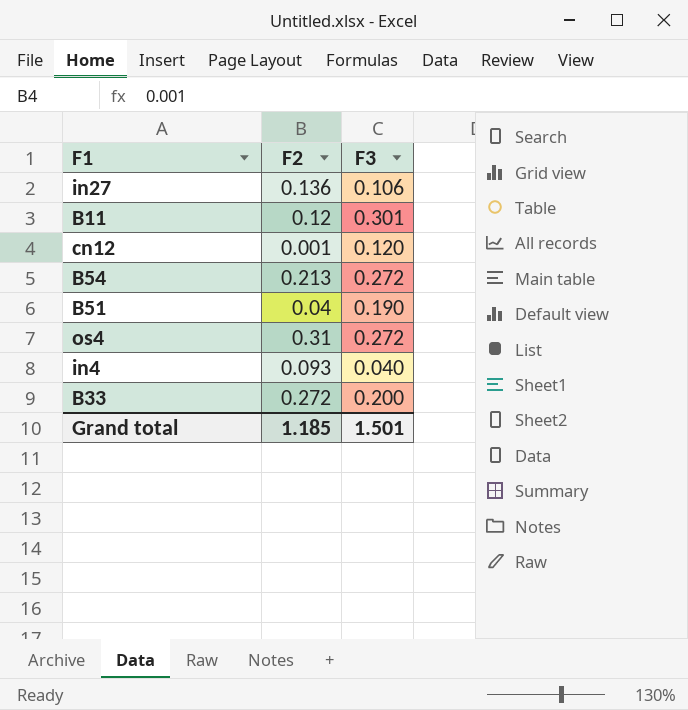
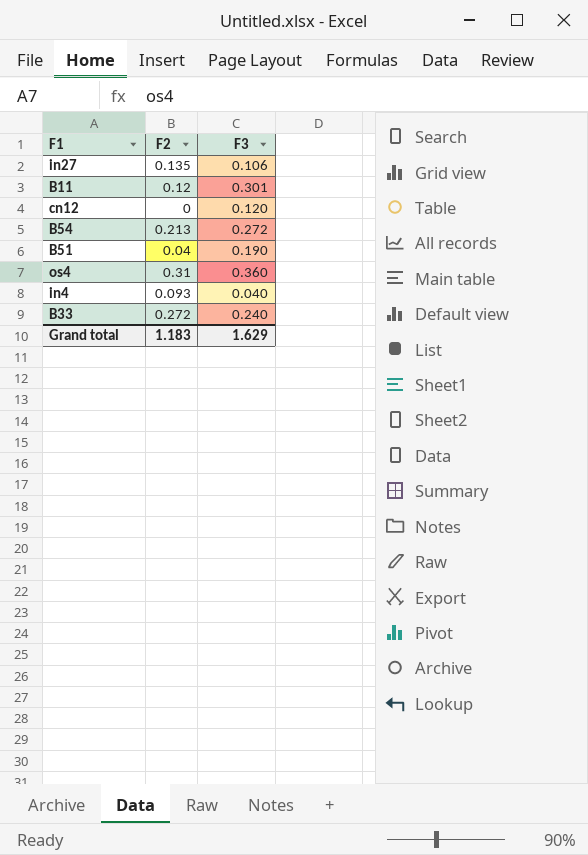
in27 | F2: 0.136 -> 0.135
cn12 | F2: 0.001 -> 0
os4 | F3: 0.272 -> 0.360
B33 | F3: 0.200 -> 0.240
Grand total | F2: 1.185 -> 1.183
Grand total | F3: 1.501 -> 1.629

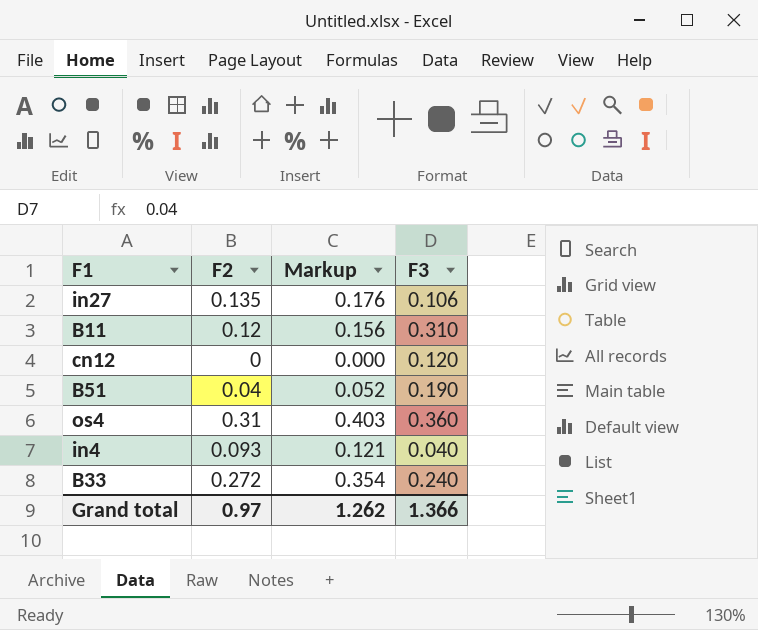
column Markup | formula: none -> [F2] * 1.3
row B54: 0.213 | 0.272 -> none
B11 | F3: 0.301 -> 0.310
Grand total | F2: 1.183 -> 0.97
Grand total | F3: 1.629 -> 1.366

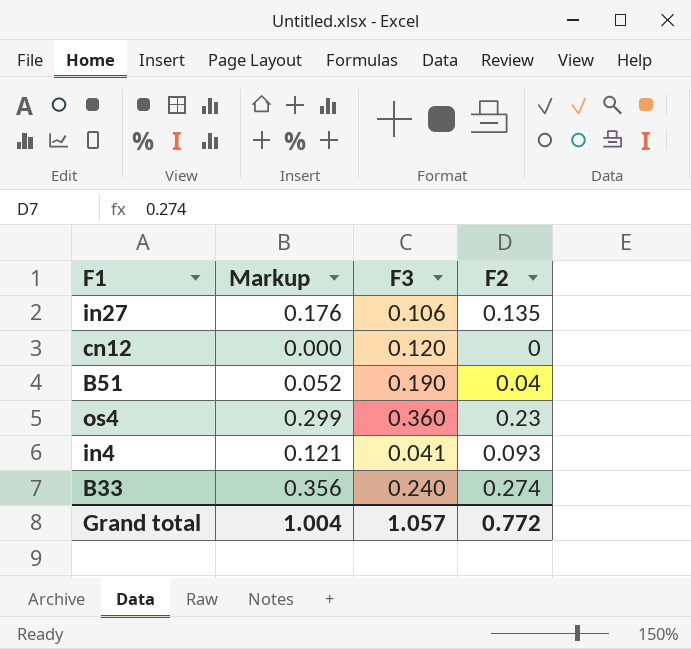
column F2 | position: 2 -> 4
row B11: 0.12 | 0.156 | 0.310 -> none
os4 | Markup: 0.403 -> 0.299
os4 | F2: 0.31 -> 0.23
in4 | F3: 0.040 -> 0.041
B33 | Markup: 0.354 -> 0.356
B33 | F2: 0.272 -> 0.274
Grand total | Markup: 1.262 -> 1.004
Grand total | F3: 1.366 -> 1.057
Grand total | F2: 0.97 -> 0.772

